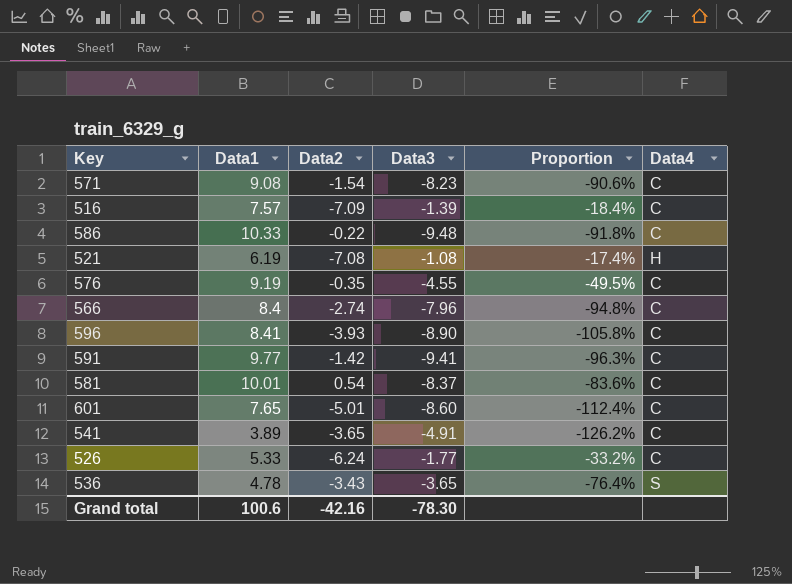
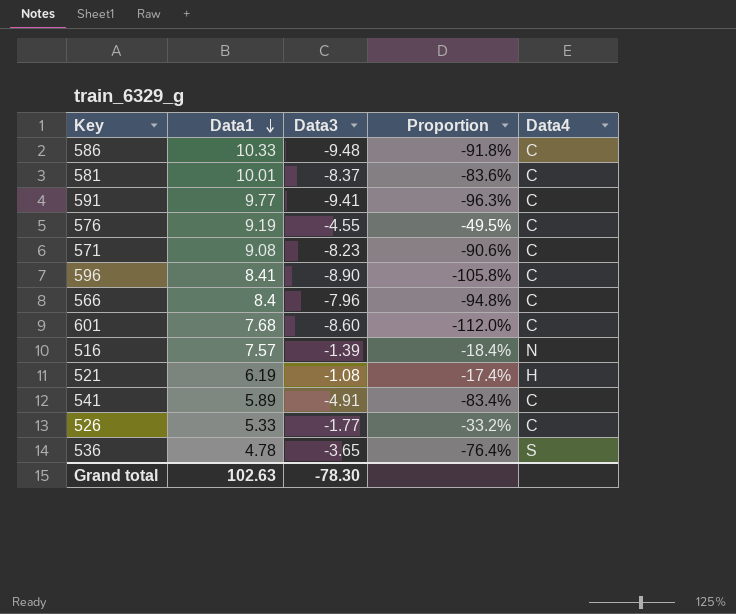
row order: none -> Data1 descending
column Data2 | position: 3 -> none
601 | Data1: 7.65 -> 7.68
601 | Proportion: -112.4% -> -112.0%
516 | Data4: C -> N
541 | Data1: 3.89 -> 5.89
541 | Proportion: -126.2% -> -83.4%
Grand total | Data1: 100.6 -> 102.63

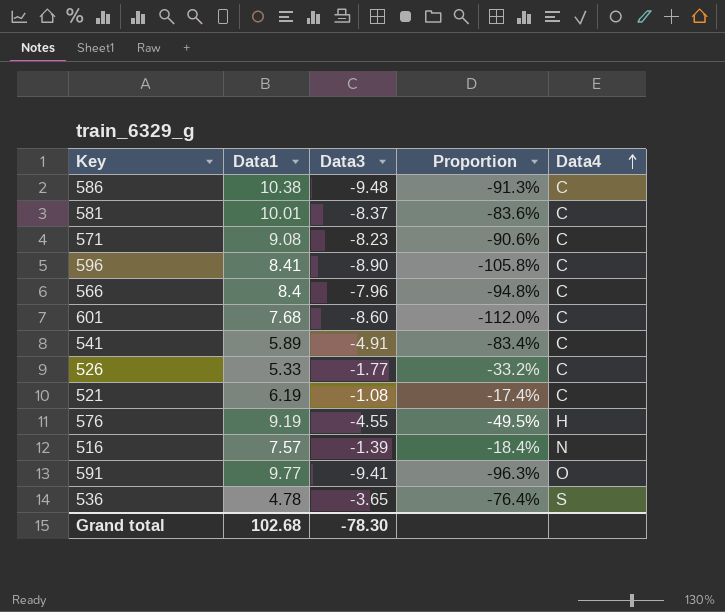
row order: Data1 descending -> Data4 ascending
586 | Data1: 10.33 -> 10.38
586 | Proportion: -91.8% -> -91.3%
521 | Data4: H -> C
576 | Data4: C -> H
591 | Data4: C -> O
Grand total | Data1: 102.63 -> 102.68

